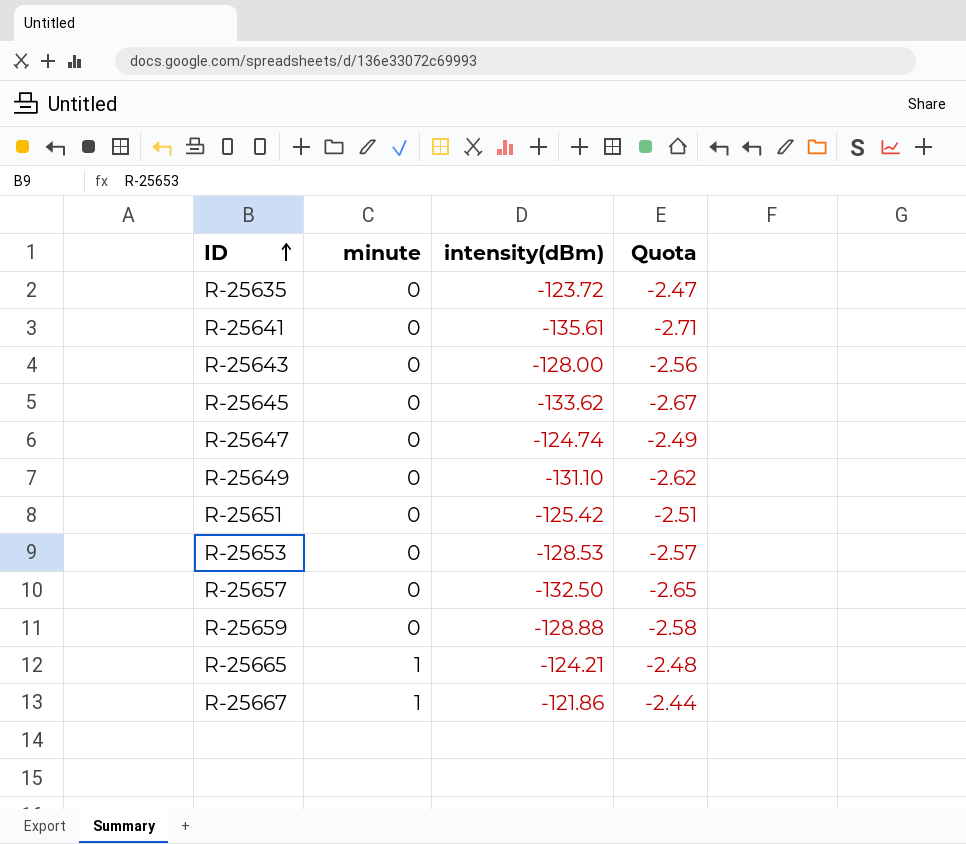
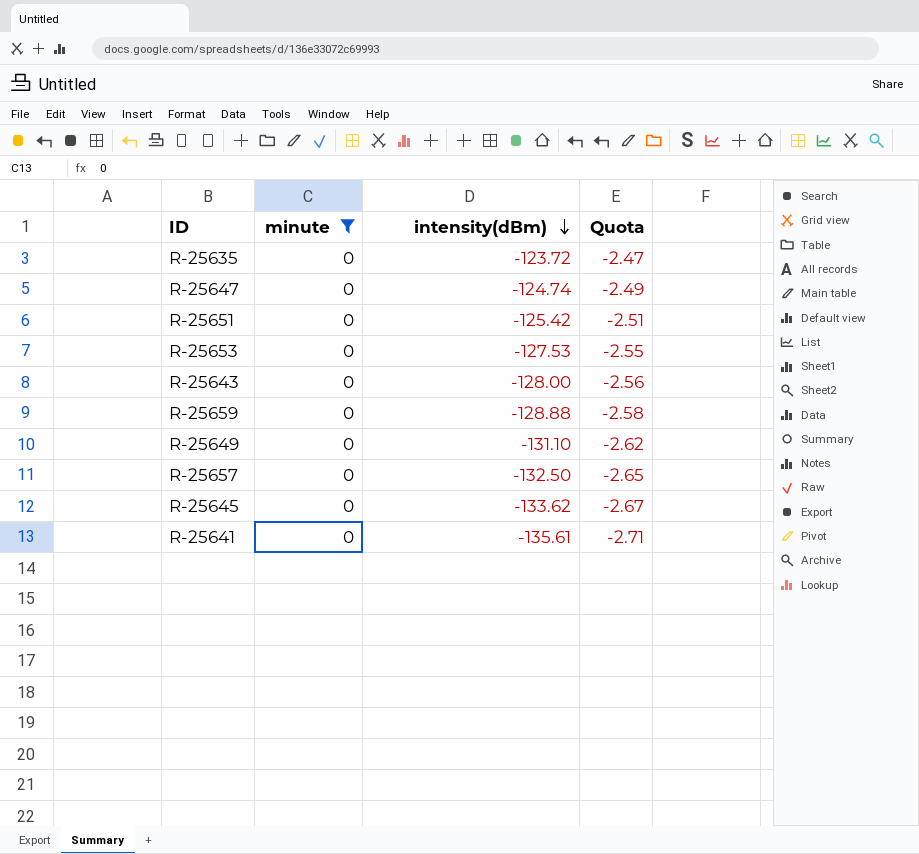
filter: none -> minute = 0
row order: ID ascending -> intensity(dBm) descending
R-25653 | intensity(dBm): -128.53 -> -127.53
R-25653 | Quota: -2.57 -> -2.55

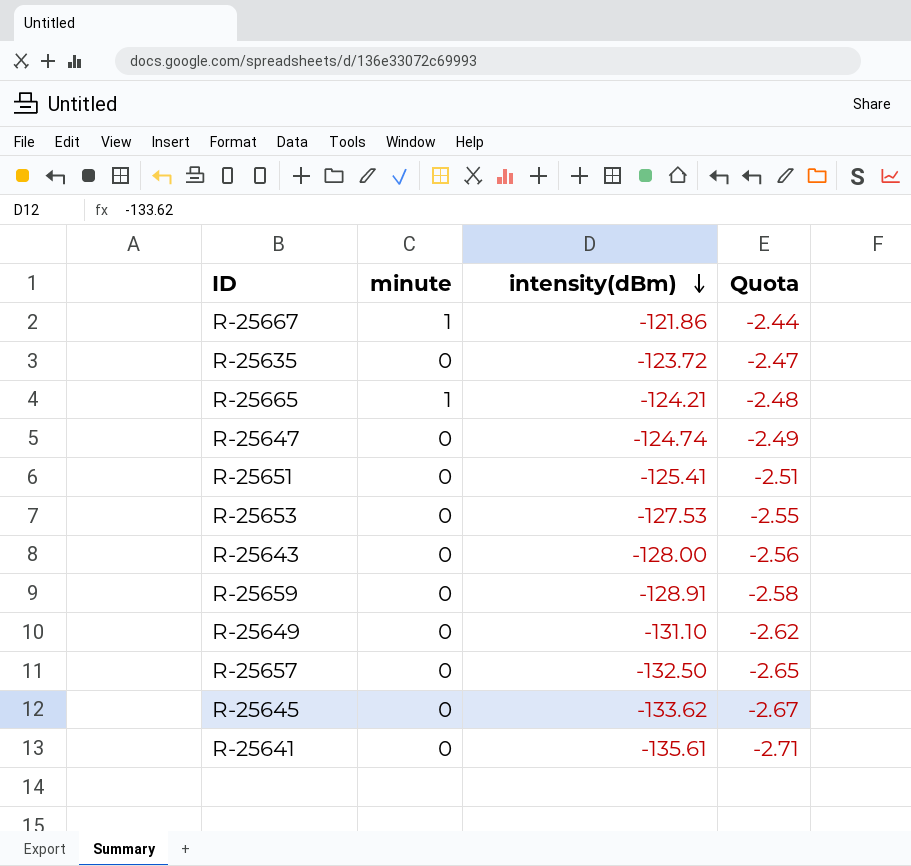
filter: minute = 0 -> none
R-25651 | intensity(dBm): -125.42 -> -125.41
R-25659 | intensity(dBm): -128.88 -> -128.91

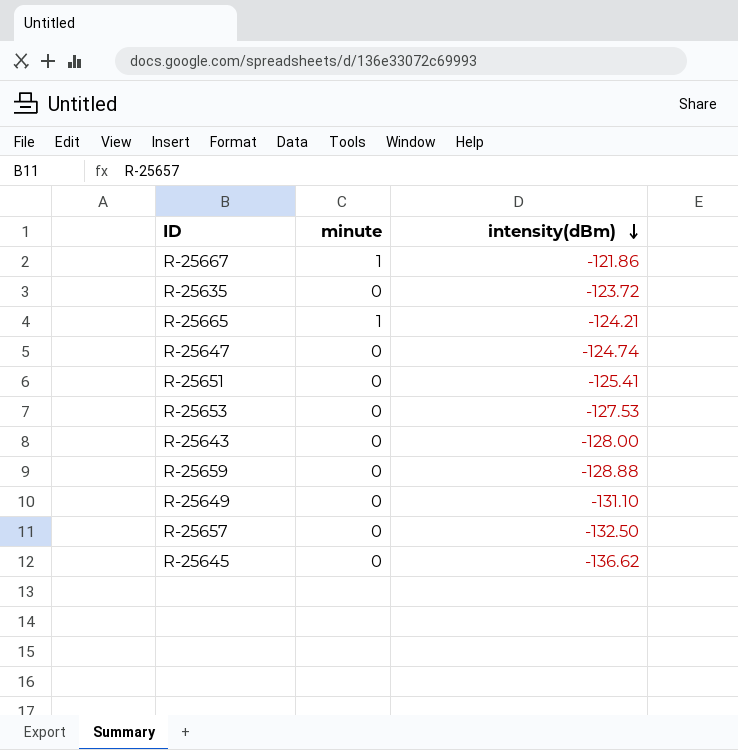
column Quota | formula: [intensity(dBm)] * 0.02 -> none
row R-25641: 0 | -135.61 | -2.71 -> none
R-25659 | intensity(dBm): -128.91 -> -128.88
R-25645 | intensity(dBm): -133.62 -> -136.62

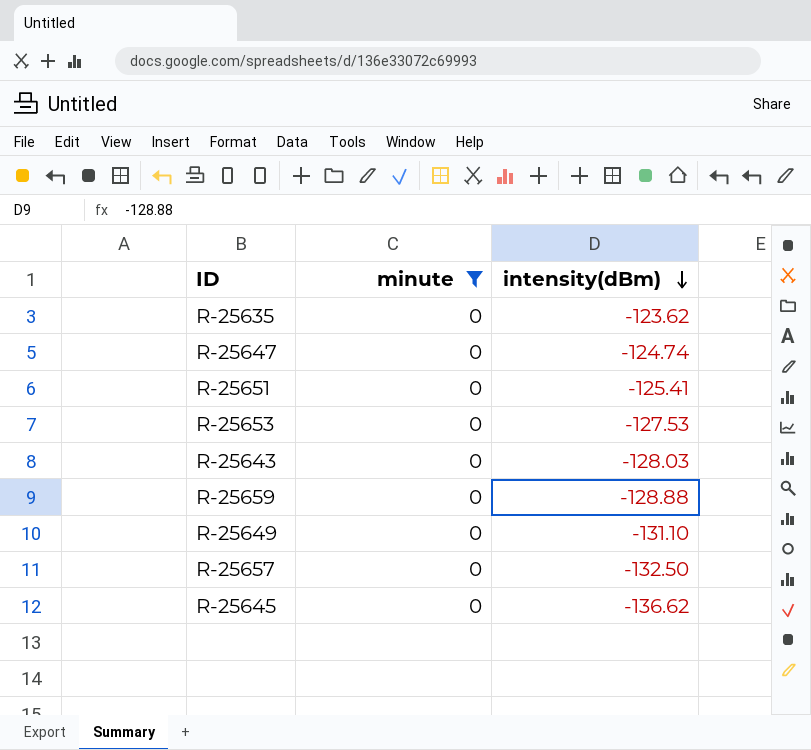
filter: none -> minute = 0
R-25635 | intensity(dBm): -123.72 -> -123.62
R-25643 | intensity(dBm): -128.00 -> -128.03

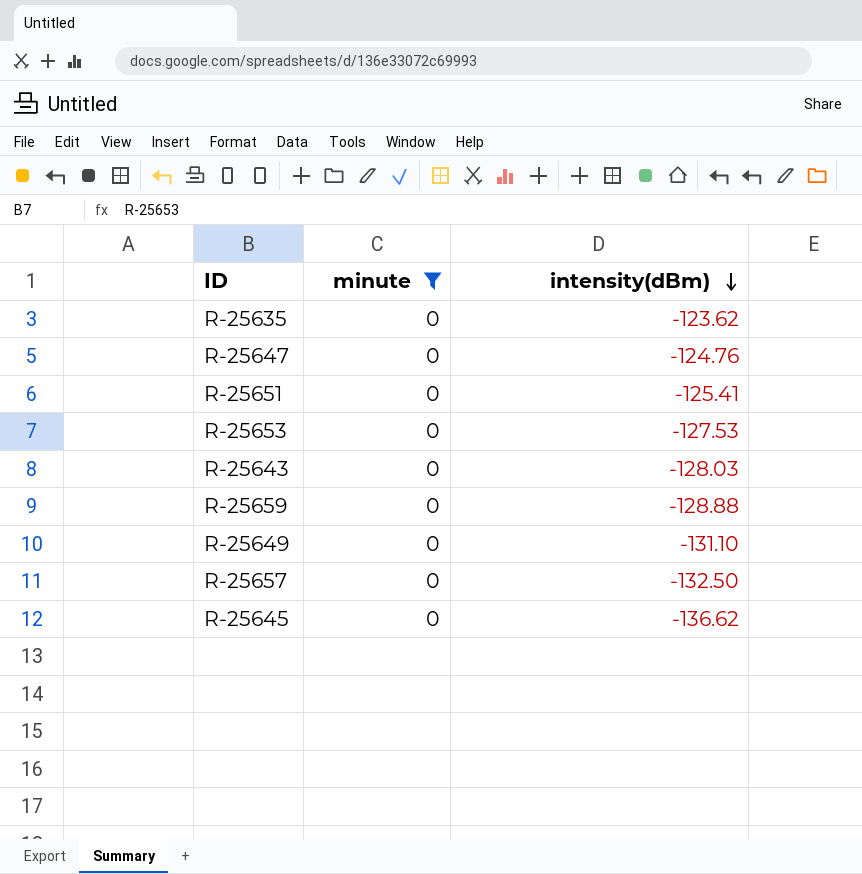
R-25647 | intensity(dBm): -124.74 -> -124.76

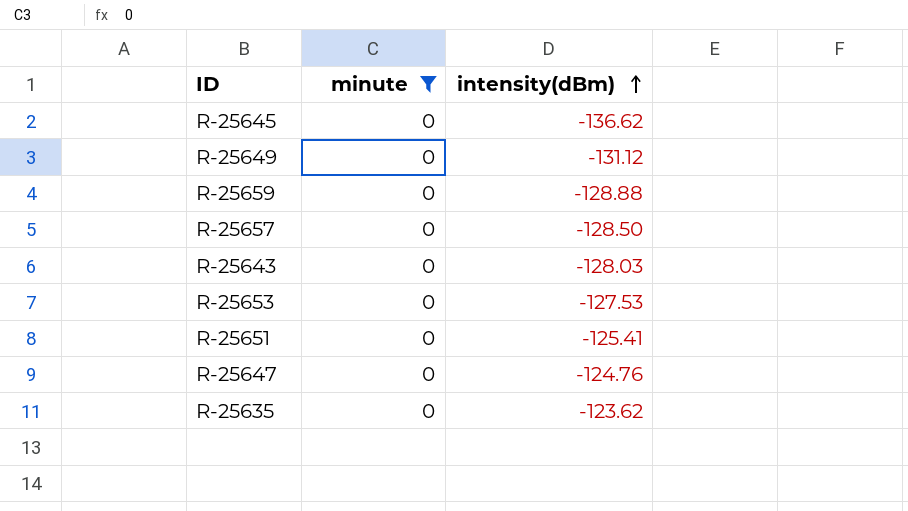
row order: intensity(dBm) descending -> intensity(dBm) ascending
R-25649 | intensity(dBm): -131.10 -> -131.12
R-25657 | intensity(dBm): -132.50 -> -128.50

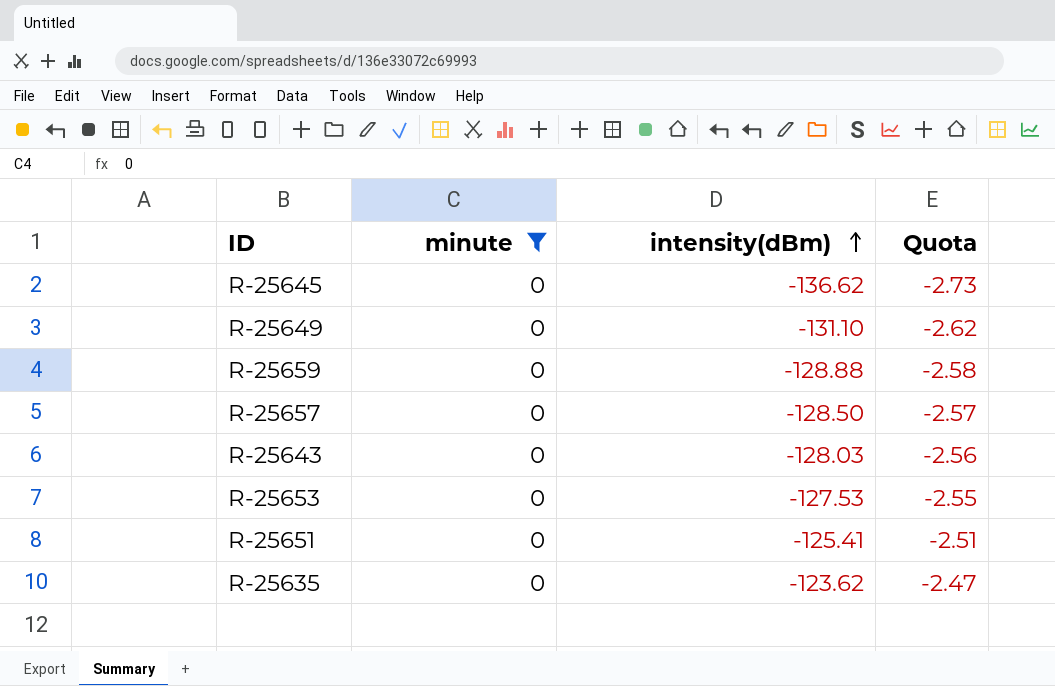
column Quota | formula: none -> [intensity(dBm)] * 0.02
row R-25647: 0 | -124.76 -> none
R-25649 | intensity(dBm): -131.12 -> -131.10

